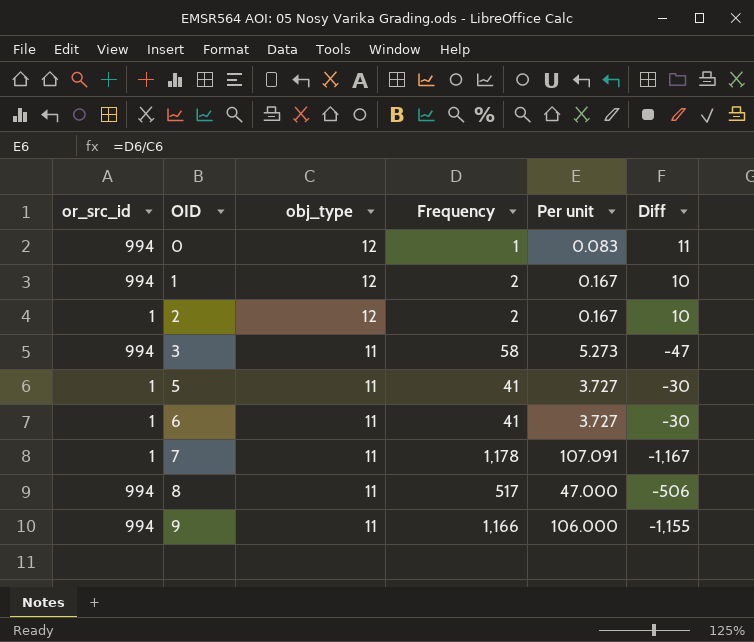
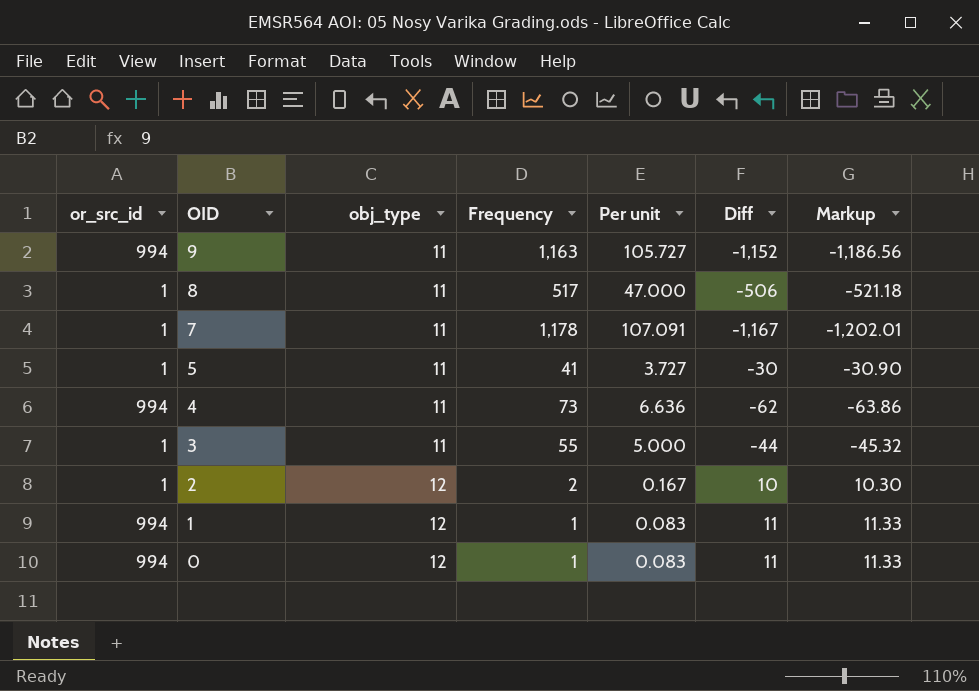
row order: OID ascending -> OID descending
column Markup | formula: none -> [Diff] * 1.03
row 6: 1 | 11 | 41 | 3.727 | -30 -> none
9 | Frequency: 1,166 -> 1,163
9 | Per unit: 106.000 -> 105.727
9 | Diff: -1,155 -> -1,152
8 | or_src_id: 994 -> 1
row 4: none -> 994 | 11 | 73 | 6.636 | -62 | -63.86
3 | or_src_id: 994 -> 1
3 | Frequency: 58 -> 55
3 | Per unit: 5.273 -> 5.000
3 | Diff: -47 -> -44
1 | Frequency: 2 -> 1
1 | Per unit: 0.167 -> 0.083
1 | Diff: 10 -> 11

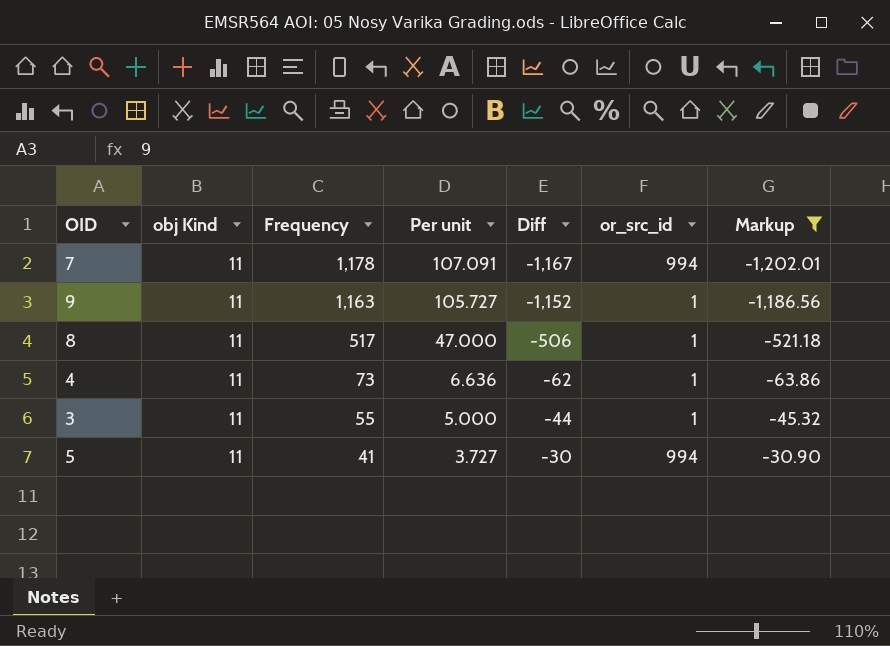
filter: none -> Markup <= -30.90
row order: OID descending -> Frequency descending
column name: obj_type -> obj Kind
column or_src_id | position: 1 -> 6
7 | or_src_id: 1 -> 994
9 | or_src_id: 994 -> 1
4 | or_src_id: 994 -> 1
5 | or_src_id: 1 -> 994

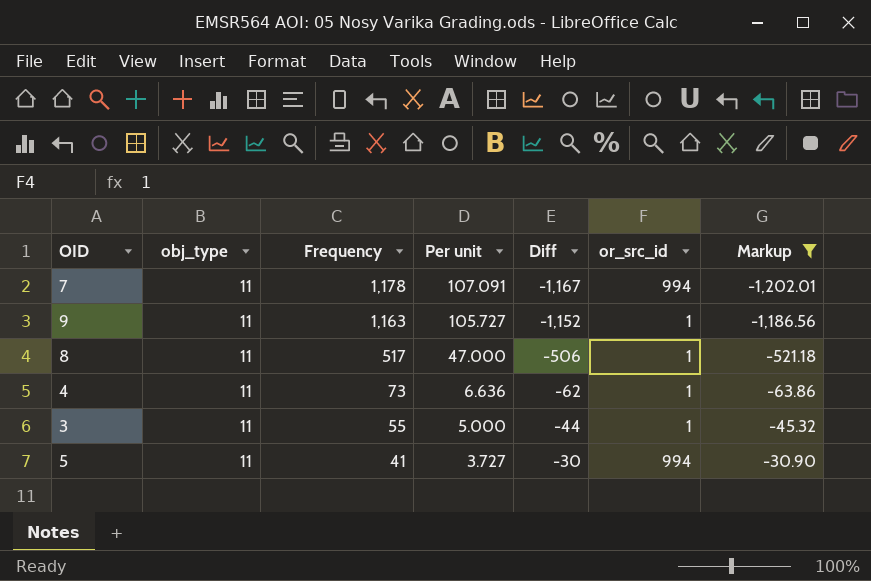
column name: obj Kind -> obj_type

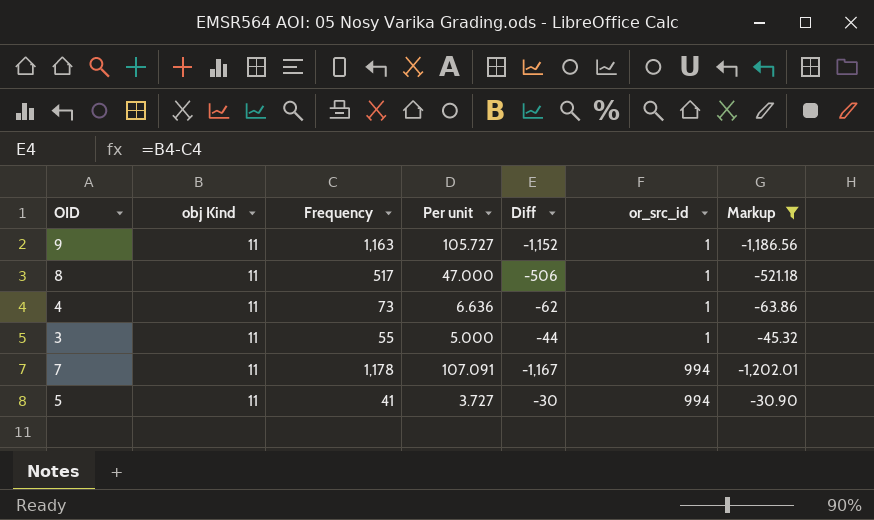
row order: Frequency descending -> or_src_id ascending
column name: obj_type -> obj Kind

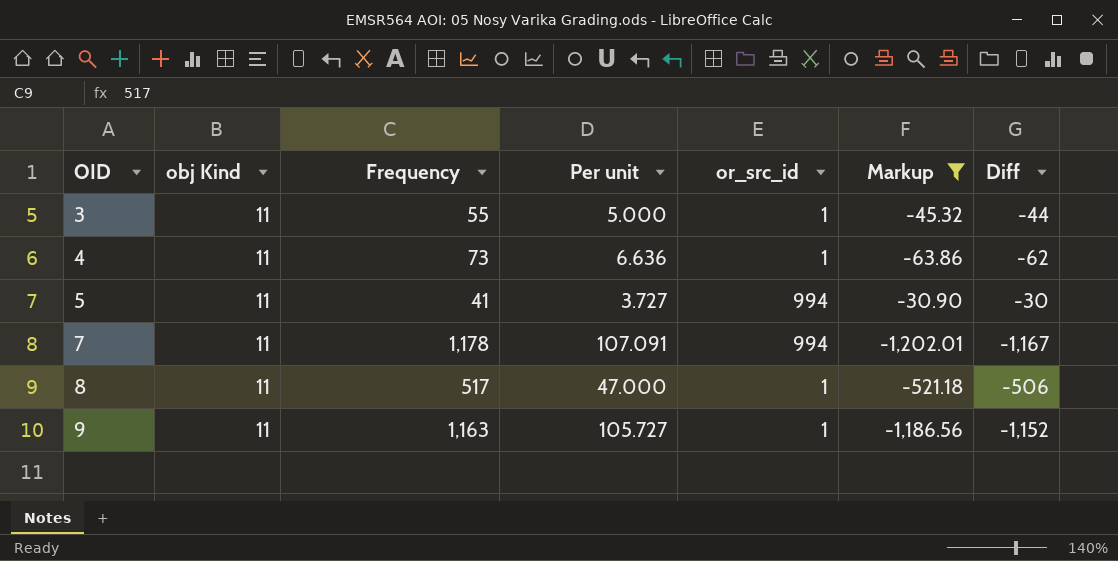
row order: or_src_id ascending -> OID ascending
column Diff | position: 5 -> 7

